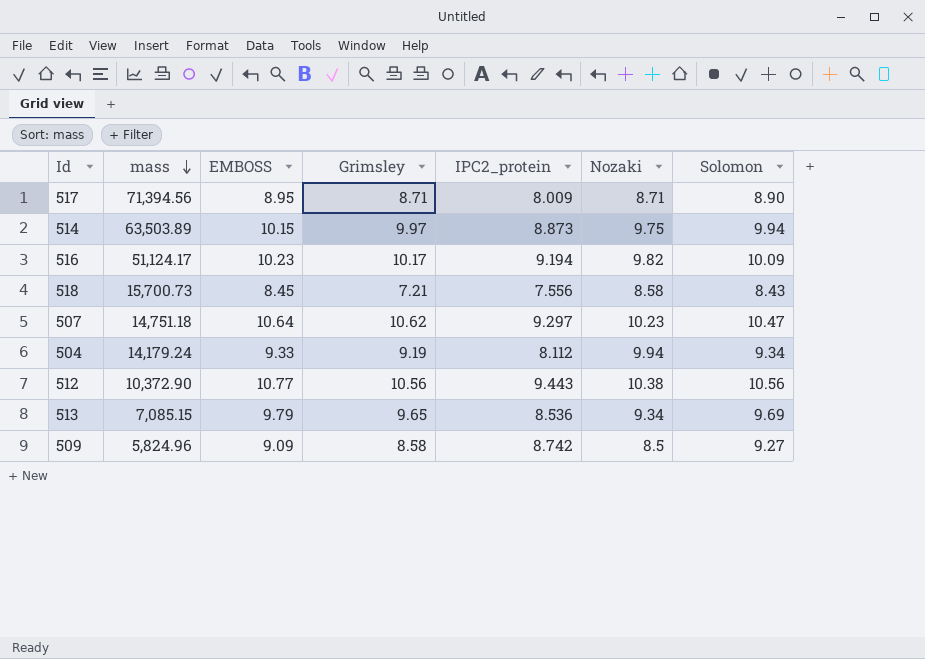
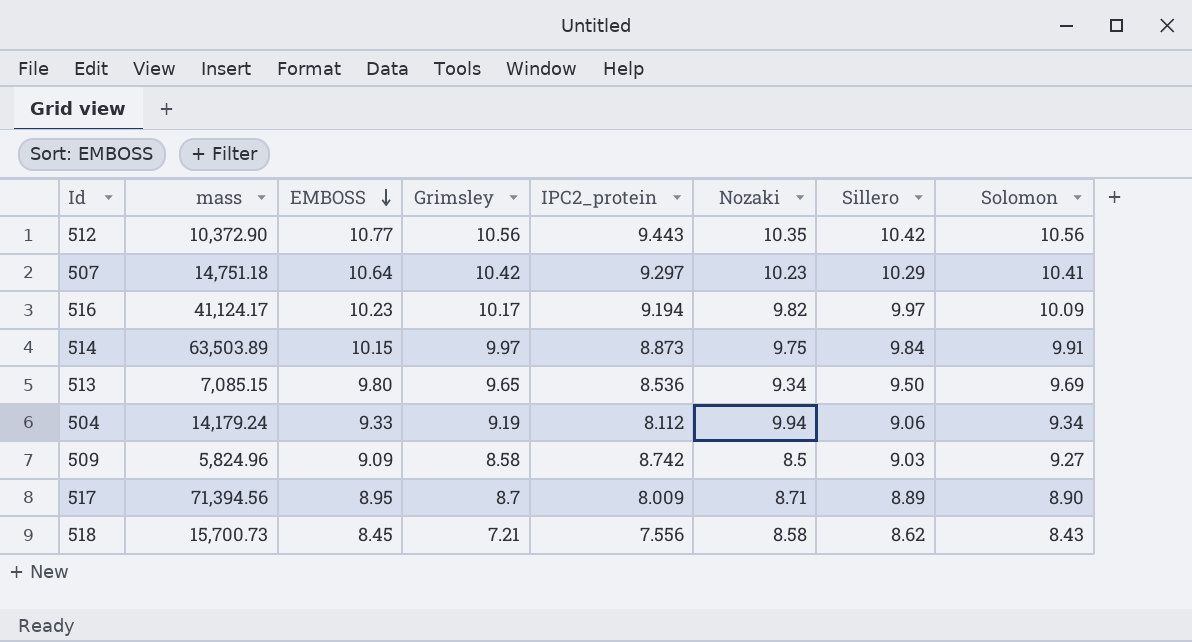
row order: mass descending -> EMBOSS descending
column Sillero | position: none -> 7
512 | Nozaki: 10.38 -> 10.35
507 | Grimsley: 10.62 -> 10.42
507 | Solomon: 10.47 -> 10.41
516 | mass: 51,124.17 -> 41,124.17
514 | Solomon: 9.94 -> 9.91
513 | EMBOSS: 9.79 -> 9.80
517 | Grimsley: 8.71 -> 8.7

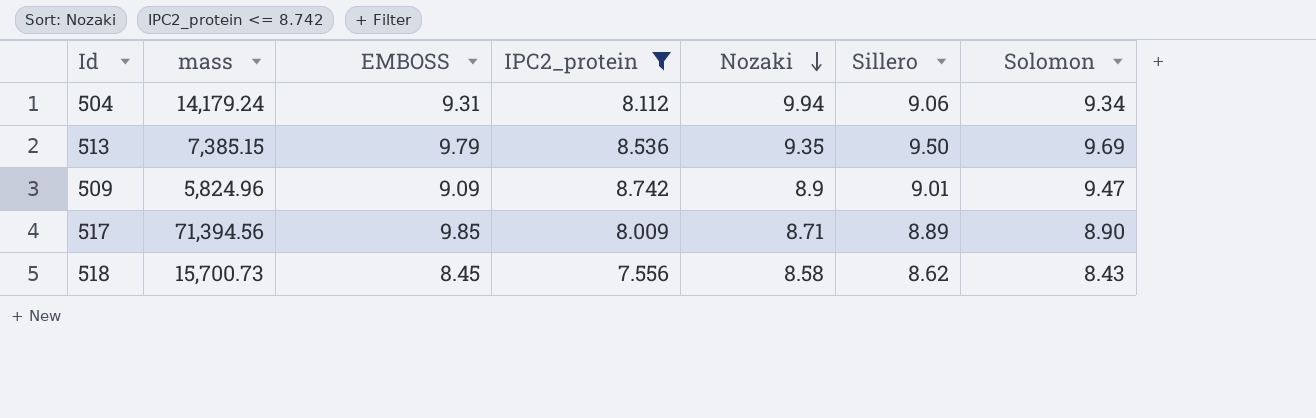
filter: none -> IPC2_protein <= 8.742
row order: EMBOSS descending -> Nozaki descending
column Grimsley | position: 4 -> none
504 | EMBOSS: 9.33 -> 9.31
513 | mass: 7,085.15 -> 7,385.15
513 | EMBOSS: 9.80 -> 9.79
513 | Nozaki: 9.34 -> 9.35
509 | Nozaki: 8.5 -> 8.9
509 | Sillero: 9.03 -> 9.01
509 | Solomon: 9.27 -> 9.47
517 | EMBOSS: 8.95 -> 9.85

